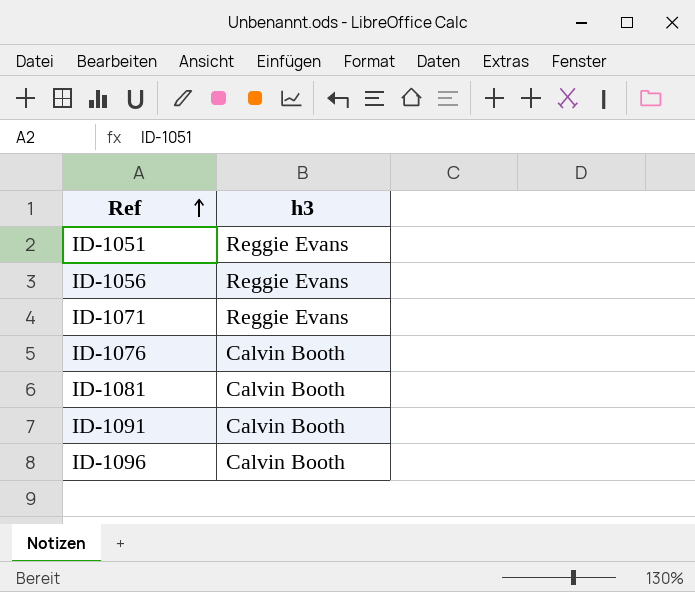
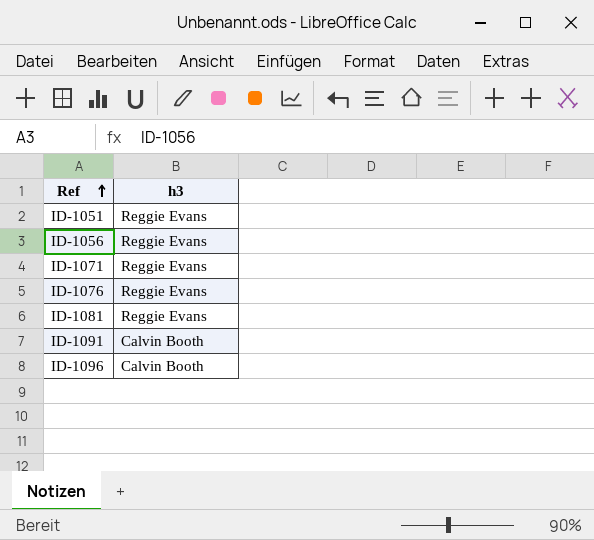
ID-1076 | h3: Calvin Booth -> Reggie Evans
ID-1081 | h3: Calvin Booth -> Reggie Evans

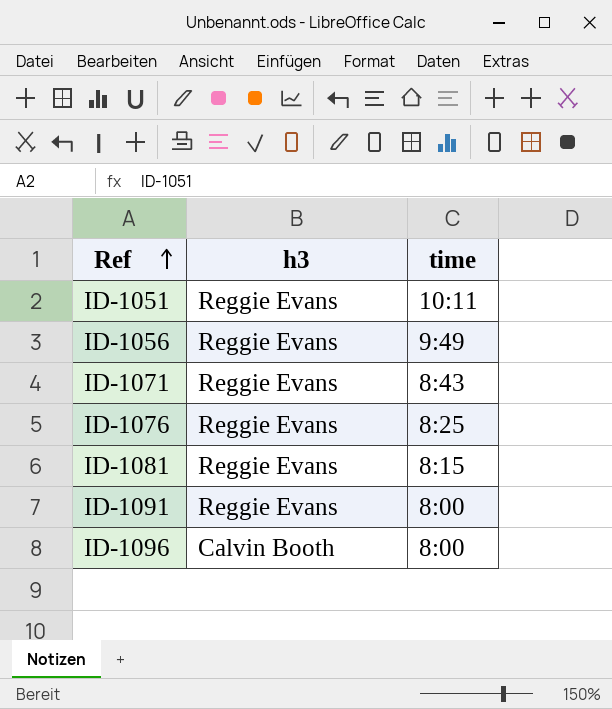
column time | position: none -> 3
ID-1091 | h3: Calvin Booth -> Reggie Evans

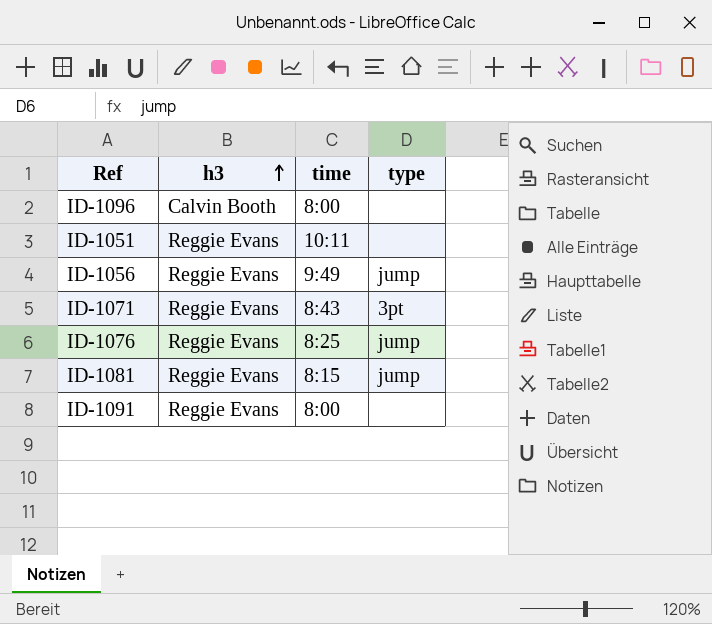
row order: Ref ascending -> h3 ascending
column type | position: none -> 4

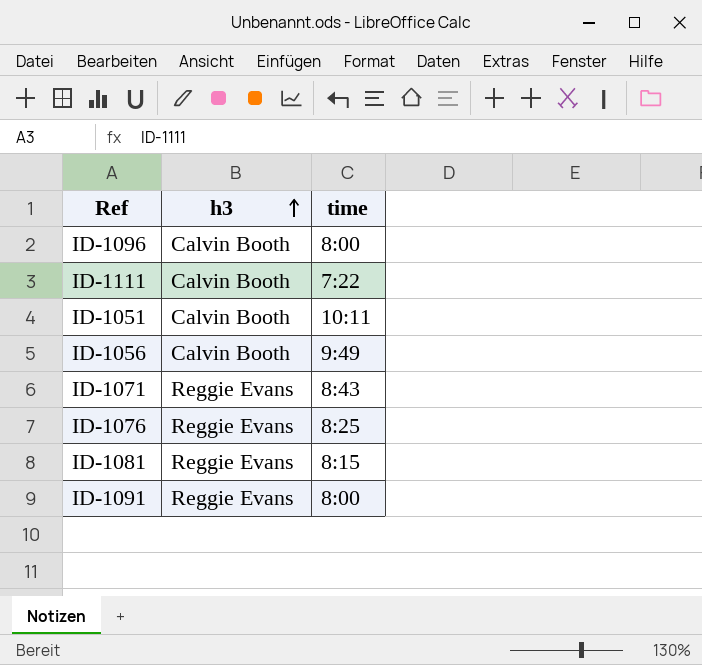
column type | position: 4 -> none
row ID-1111: none -> Calvin Booth | 7:22
ID-1051 | h3: Reggie Evans -> Calvin Booth
ID-1056 | h3: Reggie Evans -> Calvin Booth

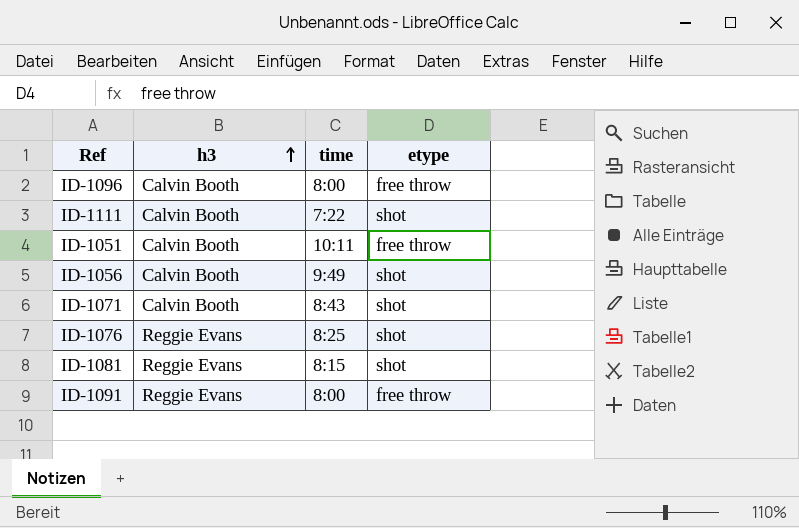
column etype | position: none -> 4
ID-1071 | h3: Reggie Evans -> Calvin Booth

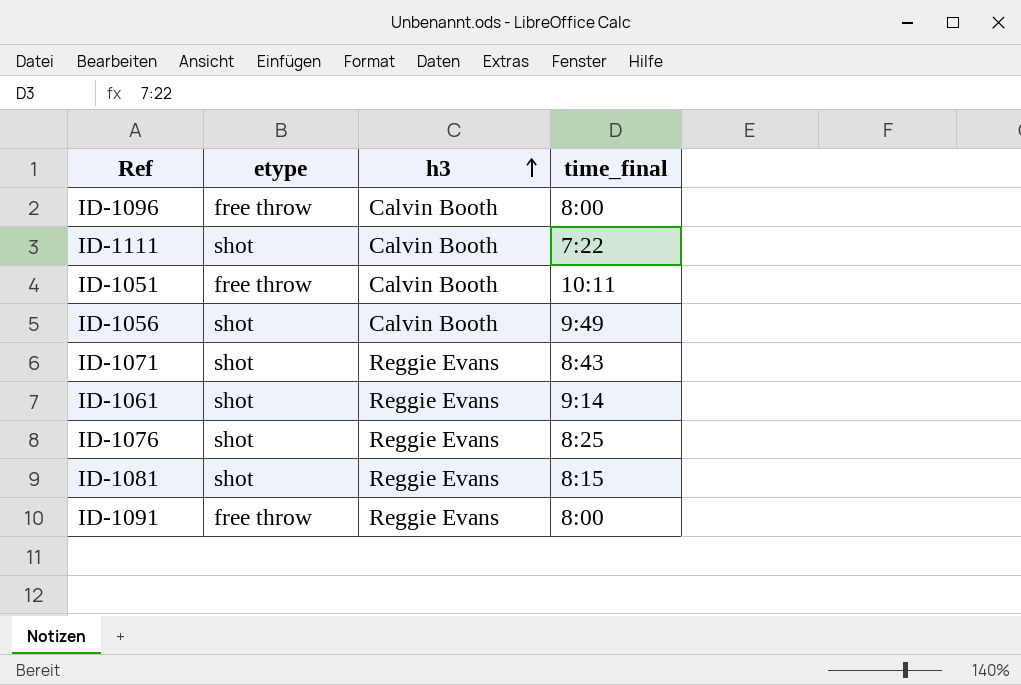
column etype | position: 4 -> 2
column name: time -> time_final
ID-1071 | h3: Calvin Booth -> Reggie Evans
row ID-1061: none -> shot | Reggie Evans | 9:14

